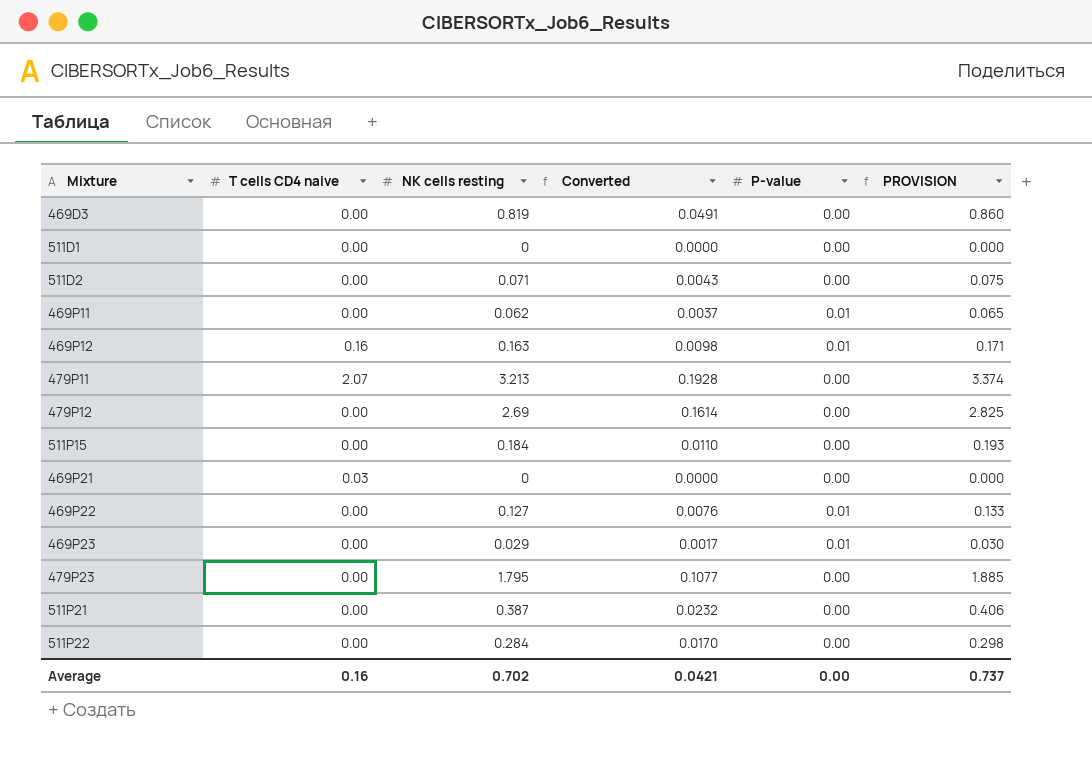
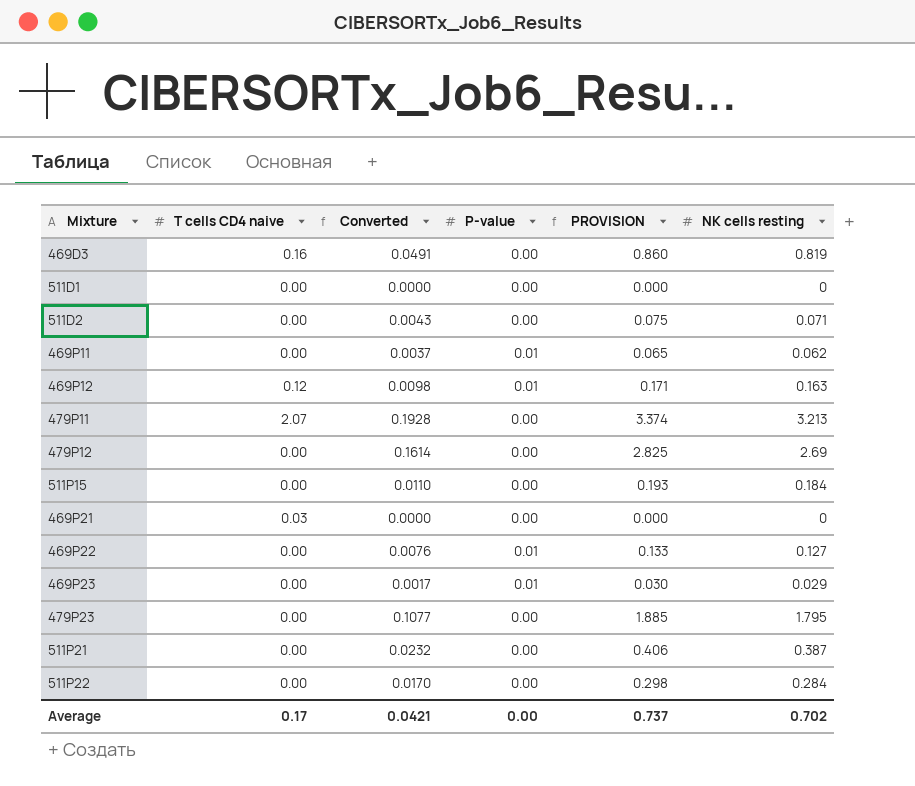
column NK cells resting | position: 3 -> 6
469D3 | T cells CD4 naive: 0.00 -> 0.16
469P12 | T cells CD4 naive: 0.16 -> 0.12
Average | T cells CD4 naive: 0.16 -> 0.17

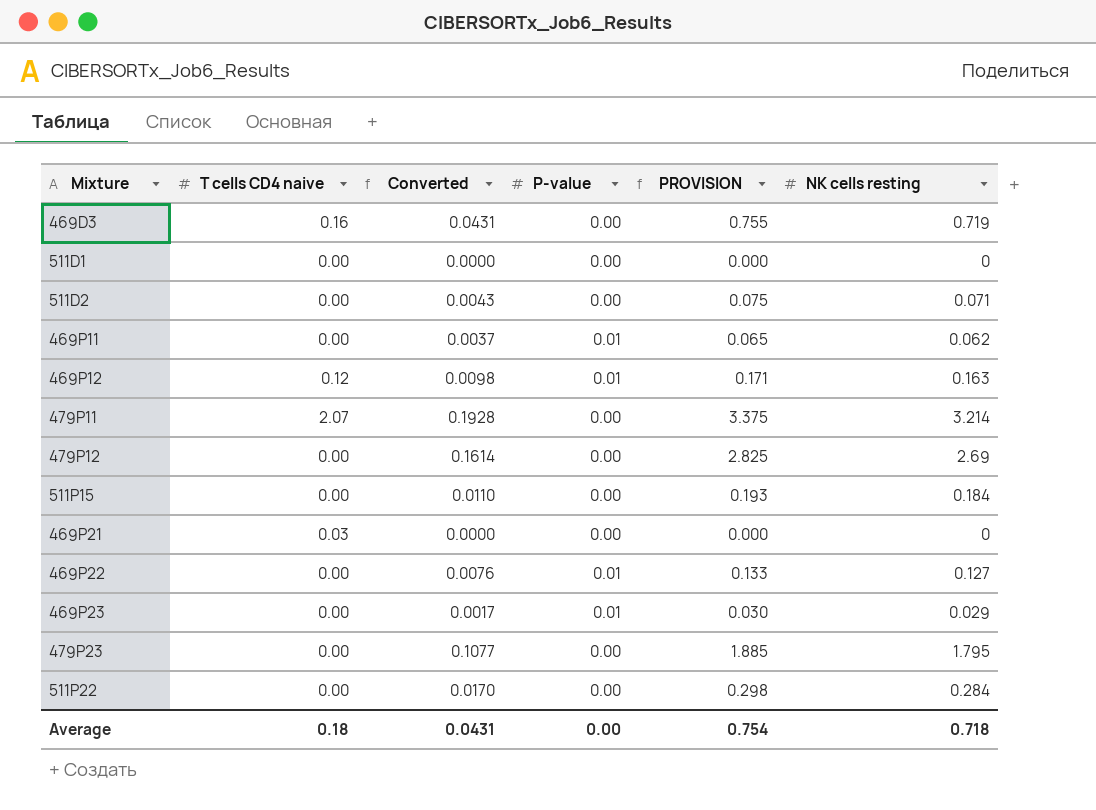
row 511P21: 0.00 | 0.0232 | 0.00 | 0.406 | 0.387 -> none
469D3 | Converted: 0.0491 -> 0.0431
469D3 | PROVISION: 0.860 -> 0.755
469D3 | NK cells resting: 0.819 -> 0.719
479P11 | PROVISION: 3.374 -> 3.375
479P11 | NK cells resting: 3.213 -> 3.214
Average | T cells CD4 naive: 0.17 -> 0.18
Average | Converted: 0.0421 -> 0.0431
Average | PROVISION: 0.737 -> 0.754
Average | NK cells resting: 0.702 -> 0.718

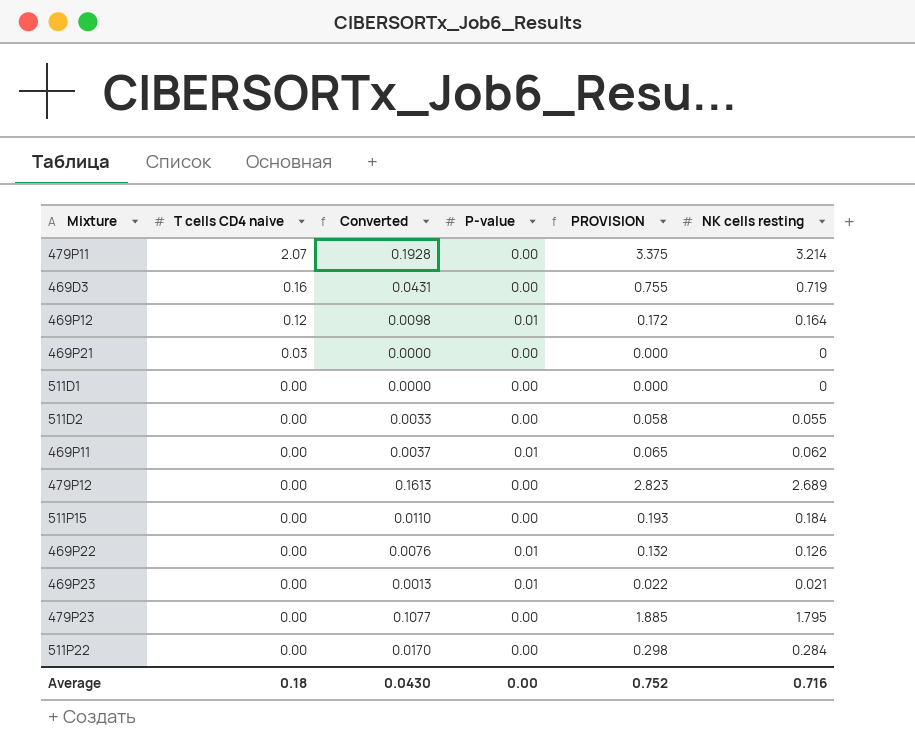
row order: none -> T cells CD4 naive descending
469P12 | PROVISION: 0.171 -> 0.172
469P12 | NK cells resting: 0.163 -> 0.164
511D2 | Converted: 0.0043 -> 0.0033
511D2 | PROVISION: 0.075 -> 0.058
511D2 | NK cells resting: 0.071 -> 0.055
479P12 | Converted: 0.1614 -> 0.1613
479P12 | PROVISION: 2.825 -> 2.823
479P12 | NK cells resting: 2.69 -> 2.689
469P22 | PROVISION: 0.133 -> 0.132
469P22 | NK cells resting: 0.127 -> 0.126
469P23 | Converted: 0.0017 -> 0.0013
469P23 | PROVISION: 0.030 -> 0.022
469P23 | NK cells resting: 0.029 -> 0.021
Average | Converted: 0.0431 -> 0.0430
Average | PROVISION: 0.754 -> 0.752
Average | NK cells resting: 0.718 -> 0.716

